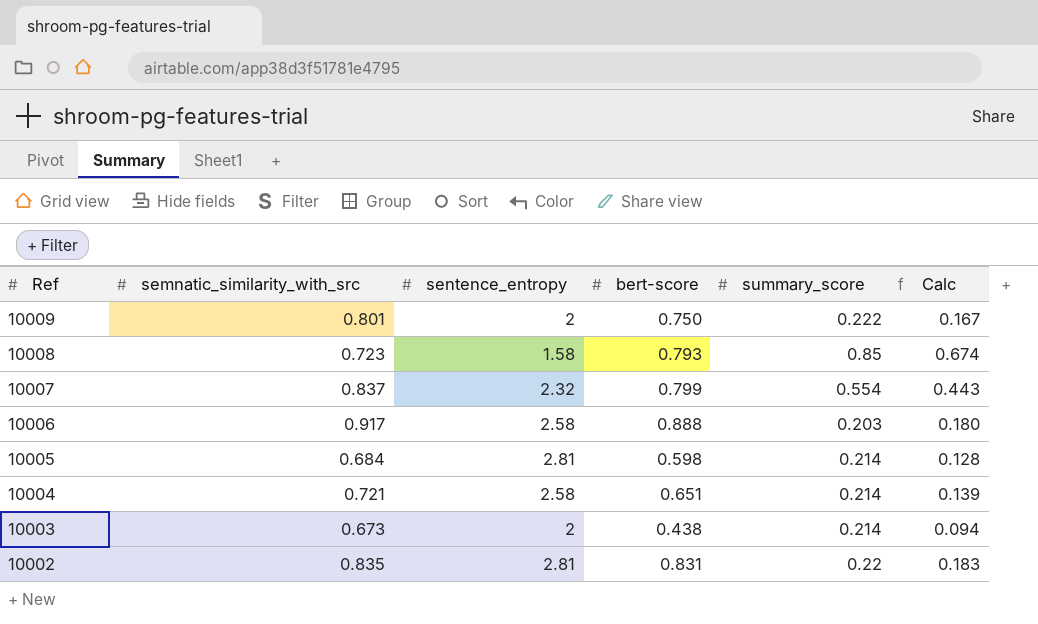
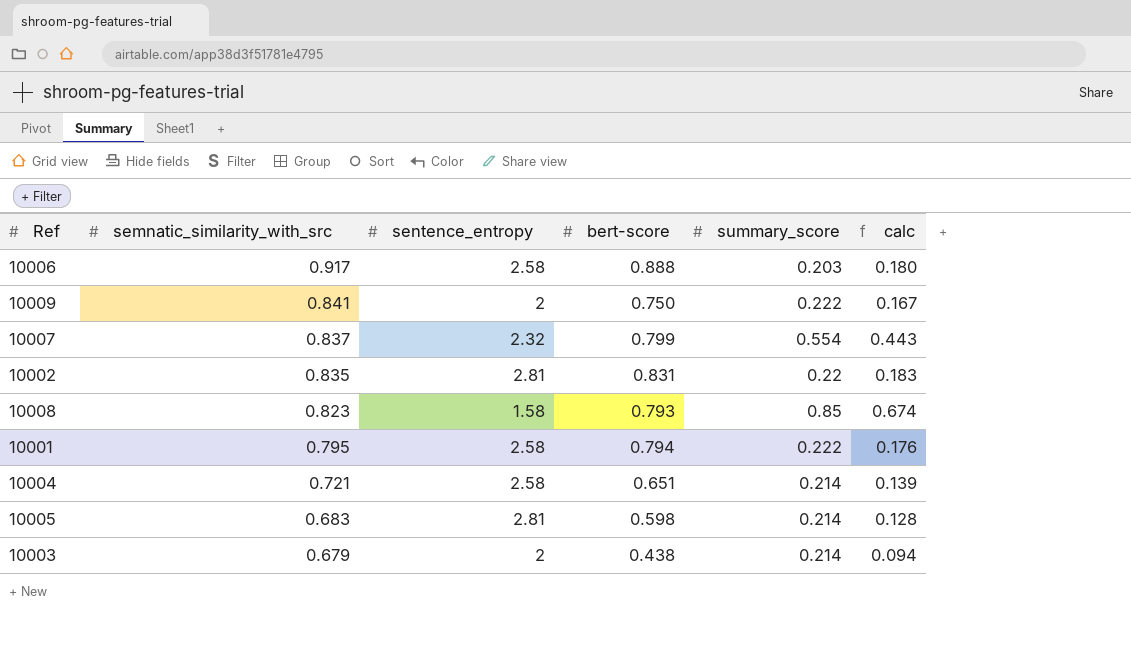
row order: Ref descending -> semnatic_similarity_with_src descending
column name: Calc -> calc
10009 | semnatic_similarity_with_src: 0.801 -> 0.841
10008 | semnatic_similarity_with_src: 0.723 -> 0.823
row 10001: none -> 0.795 | 2.58 | 0.794 | 0.222 | 0.176
10005 | semnatic_similarity_with_src: 0.684 -> 0.683
10003 | semnatic_similarity_with_src: 0.673 -> 0.679

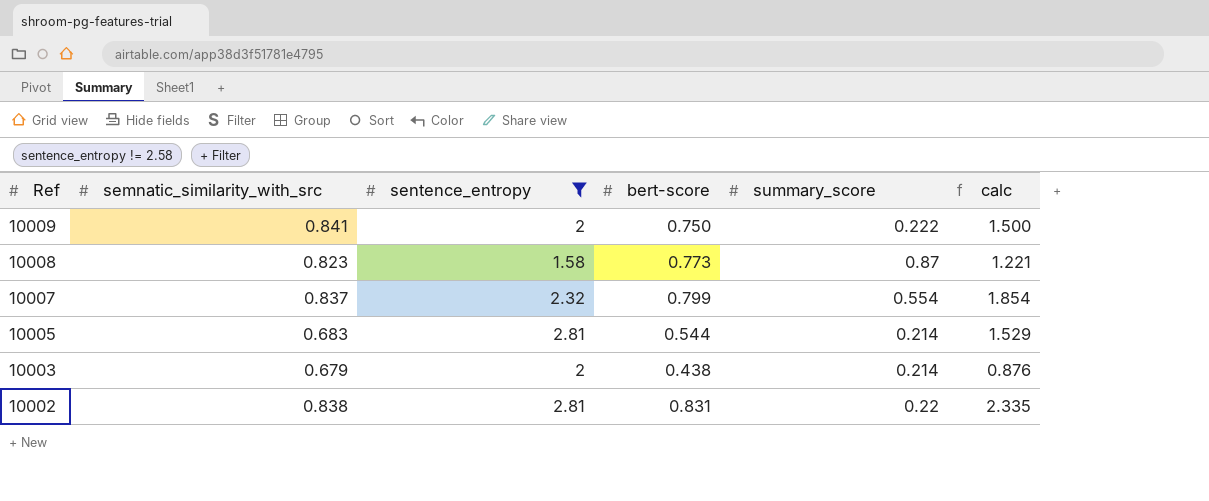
filter: none -> sentence_entropy != 2.58
row order: semnatic_similarity_with_src descending -> Ref descending
column calc | formula: [bert-score] * [summary_score] -> [sentence_entropy] * [bert-score]
10008 | bert-score: 0.793 -> 0.773
10008 | summary_score: 0.85 -> 0.87
10005 | bert-score: 0.598 -> 0.544
10002 | semnatic_similarity_with_src: 0.835 -> 0.838

